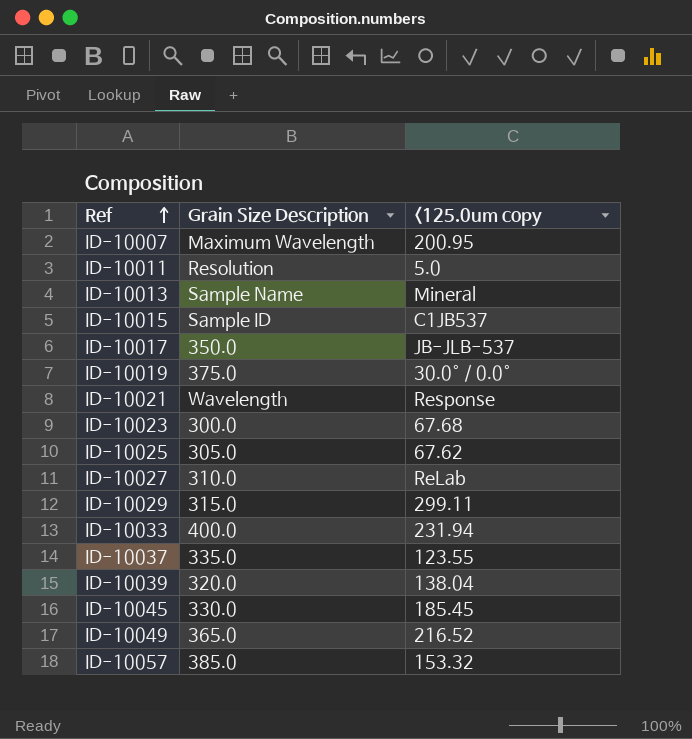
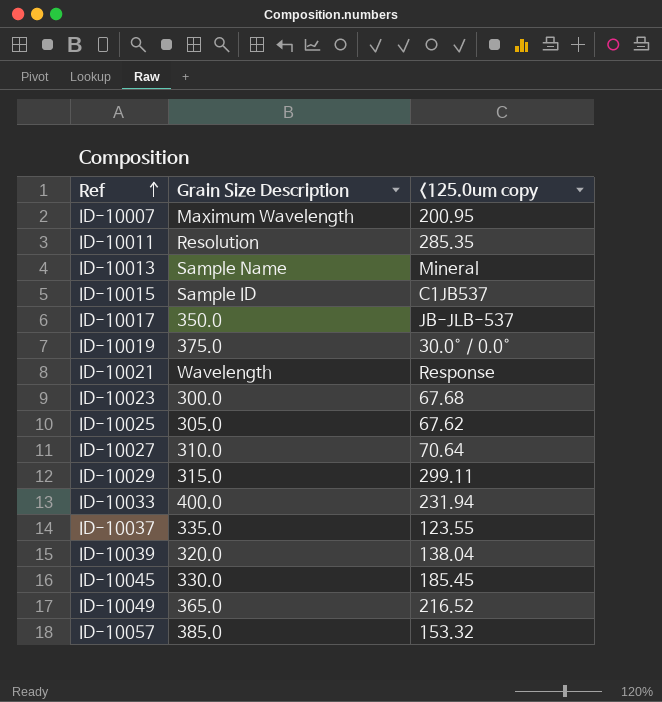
ID-10011 | <125.0um copy: 5.0 -> 285.35
ID-10027 | <125.0um copy: ReLab -> 70.64

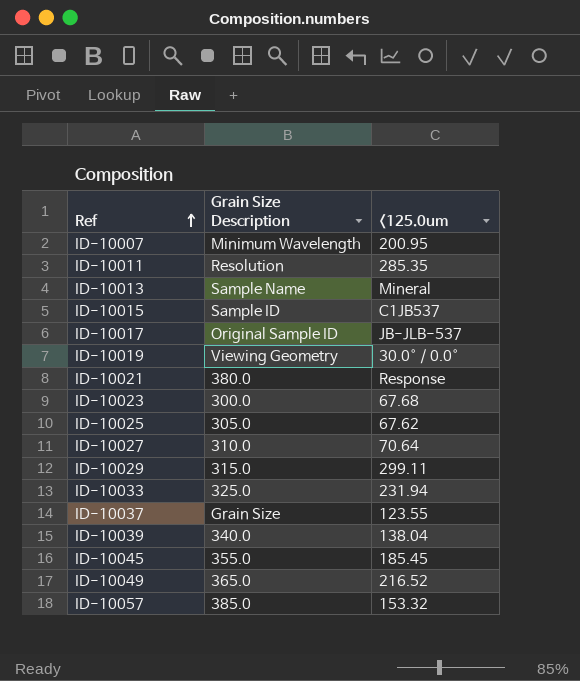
column name: <125.0um copy -> <125.0um
ID-10007 | Grain Size Description: Maximum Wavelength -> Minimum Wavelength
ID-10017 | Grain Size Description: 350.0 -> Original Sample ID
ID-10019 | Grain Size Description: 375.0 -> Viewing Geometry
ID-10021 | Grain Size Description: Wavelength -> 380.0
ID-10033 | Grain Size Description: 400.0 -> 325.0
ID-10037 | Grain Size Description: 335.0 -> Grain Size
ID-10039 | Grain Size Description: 320.0 -> 340.0
ID-10045 | Grain Size Description: 330.0 -> 355.0

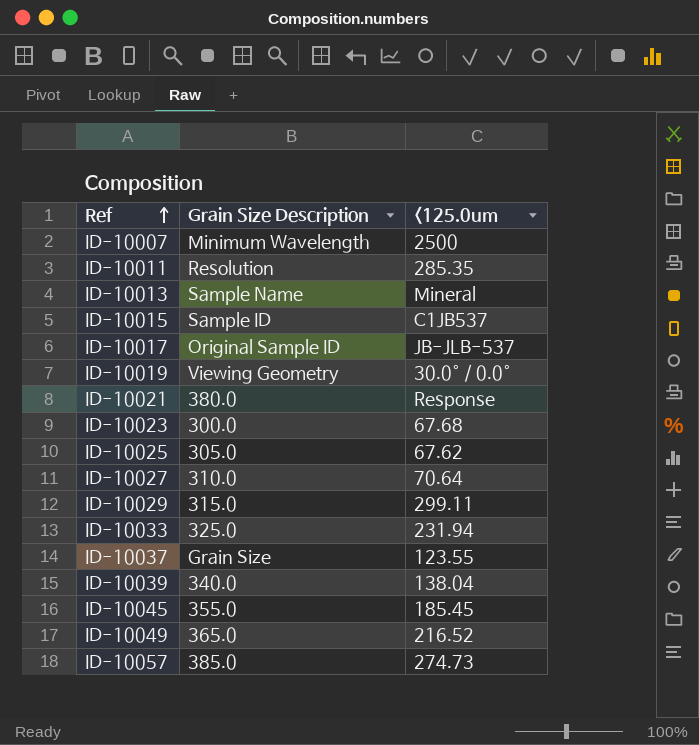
ID-10007 | <125.0um: 200.95 -> 2500
ID-10057 | <125.0um: 153.32 -> 274.73

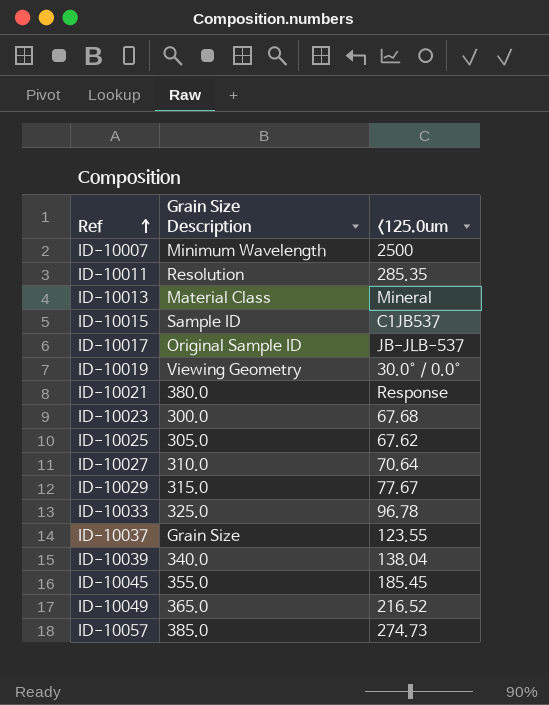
ID-10013 | Grain Size Description: Sample Name -> Material Class
ID-10029 | <125.0um: 299.11 -> 77.67
ID-10033 | <125.0um: 231.94 -> 96.78

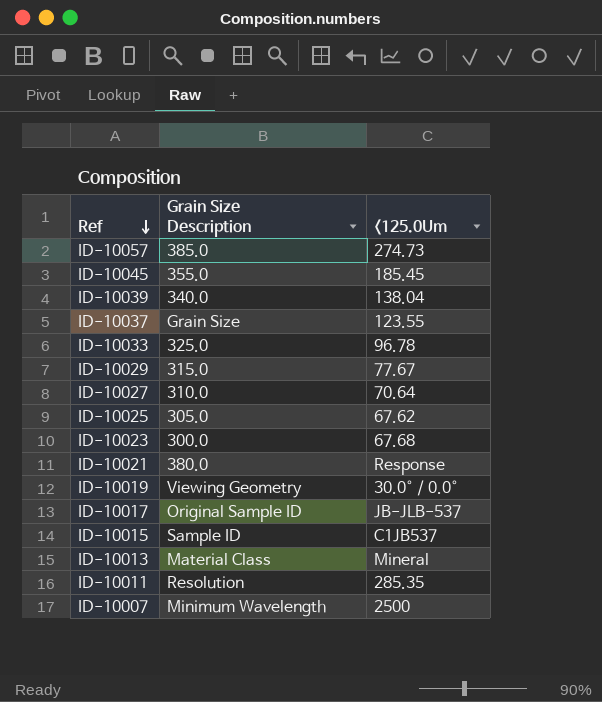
row order: Ref ascending -> Ref descending
column name: <125.0um -> <125.0Um
row ID-10049: 365.0 | 216.52 -> none

